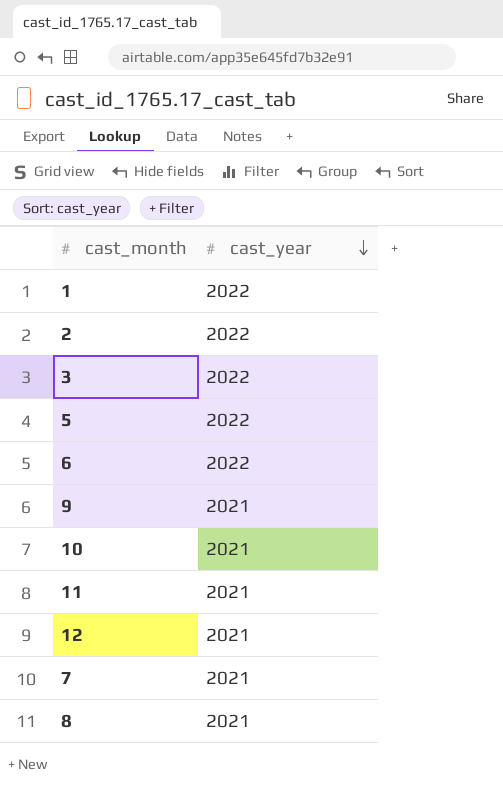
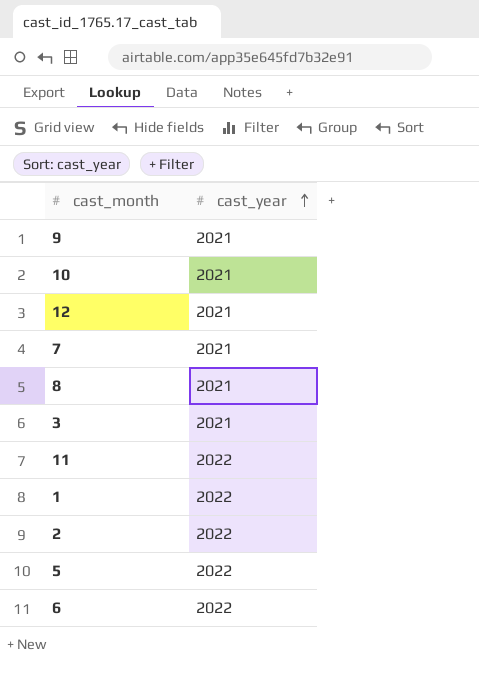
row order: cast_year descending -> cast_year ascending
3 | cast_year: 2022 -> 2021
11 | cast_year: 2021 -> 2022

